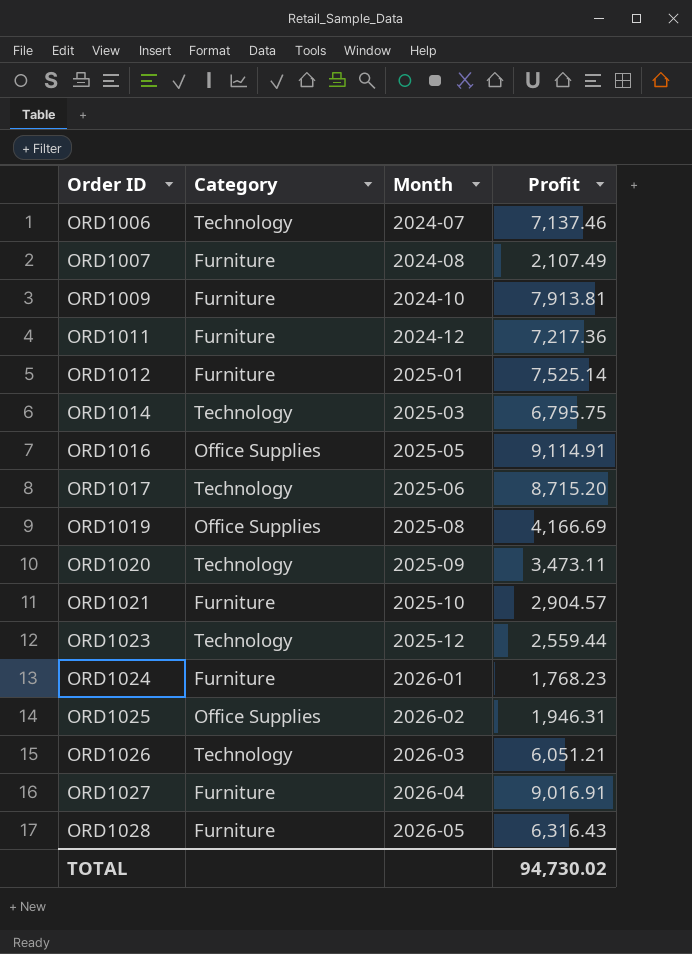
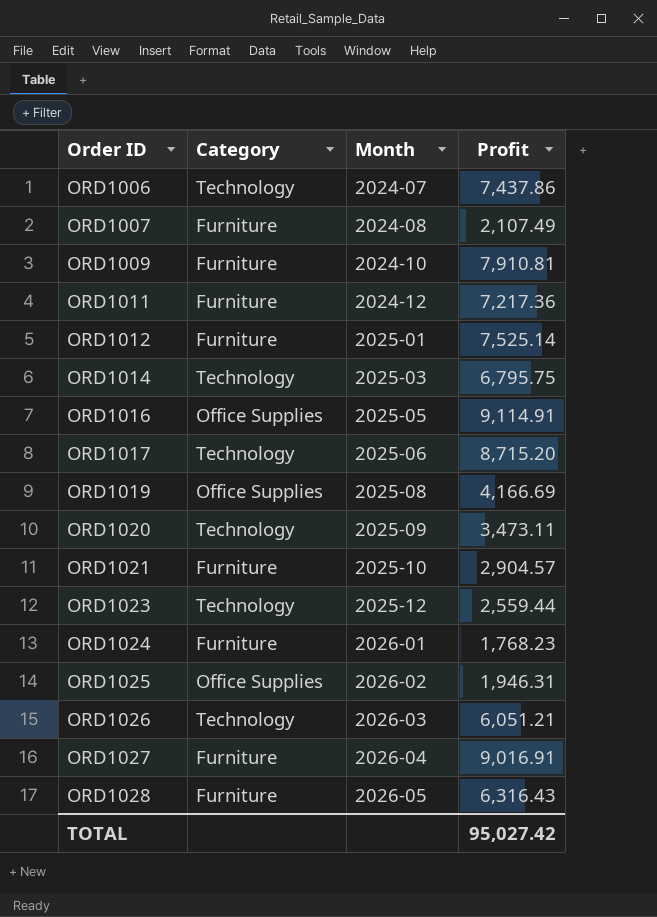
ORD1006 | Profit: 7,137.46 -> 7,437.86
ORD1009 | Profit: 7,913.81 -> 7,910.81
TOTAL | Profit: 94,730.02 -> 95,027.42

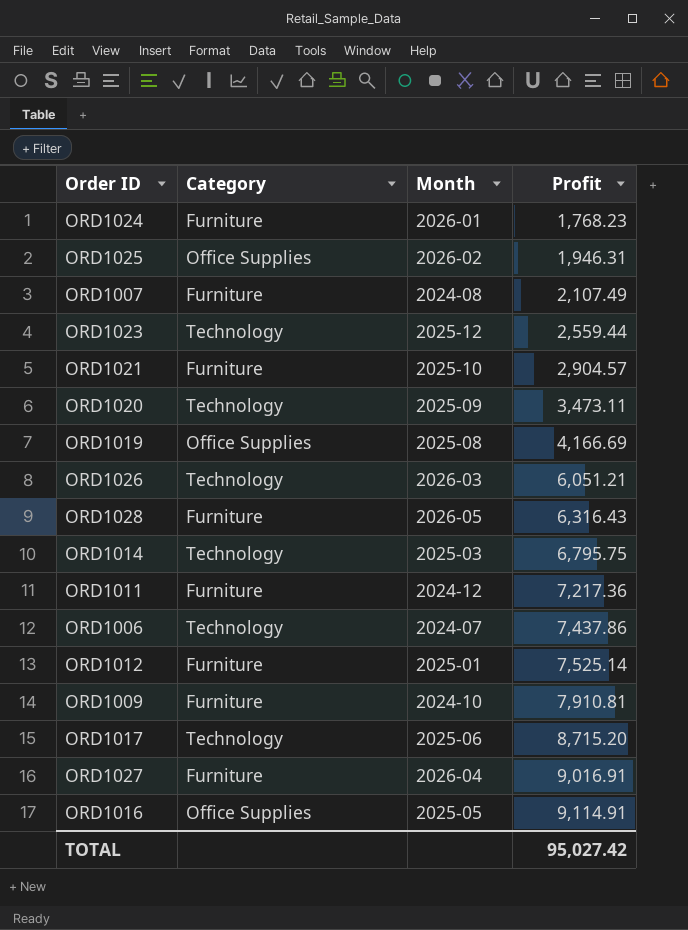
row order: Order ID ascending -> Profit ascending

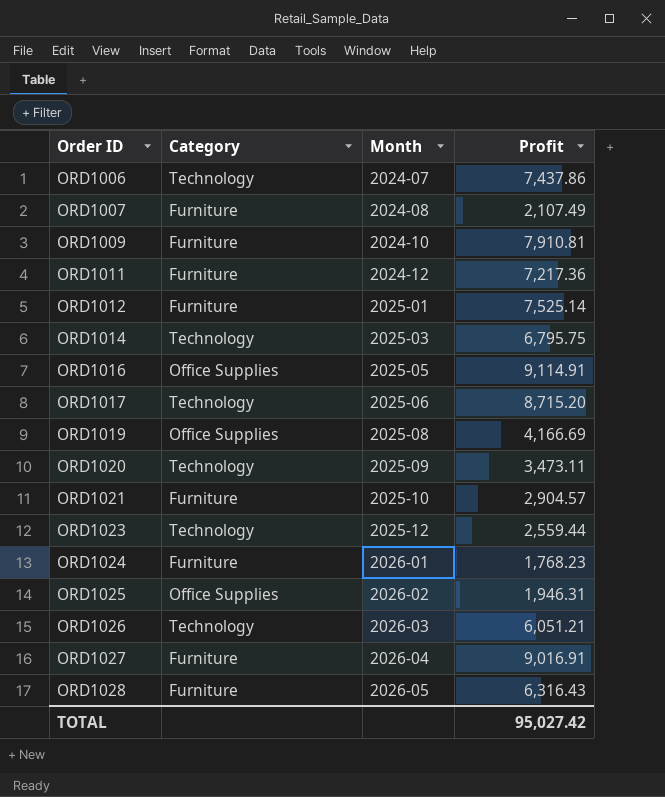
row order: Profit ascending -> Order ID ascending

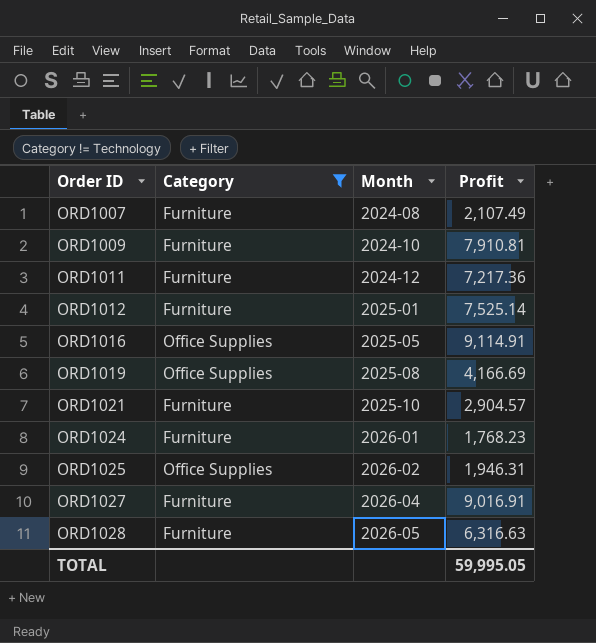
filter: none -> Category != Technology
ORD1028 | Profit: 6,316.43 -> 6,316.63
TOTAL | Profit: 95,027.42 -> 59,995.05

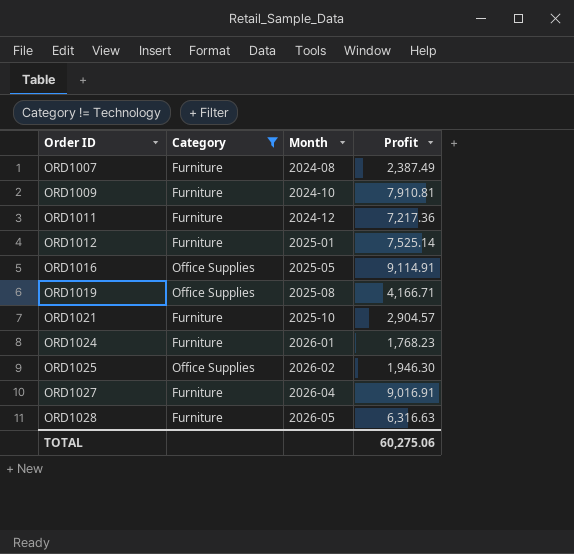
ORD1007 | Profit: 2,107.49 -> 2,387.49
ORD1019 | Profit: 4,166.69 -> 4,166.71
ORD1025 | Profit: 1,946.31 -> 1,946.30
TOTAL | Profit: 59,995.05 -> 60,275.06

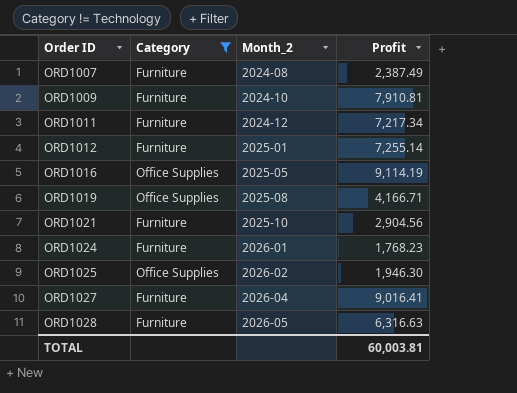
column name: Month -> Month_2
ORD1011 | Profit: 7,217.36 -> 7,217.34
ORD1012 | Profit: 7,525.14 -> 7,255.14
ORD1016 | Profit: 9,114.91 -> 9,114.19
ORD1021 | Profit: 2,904.57 -> 2,904.56
ORD1027 | Profit: 9,016.91 -> 9,016.41
TOTAL | Profit: 60,275.06 -> 60,003.81

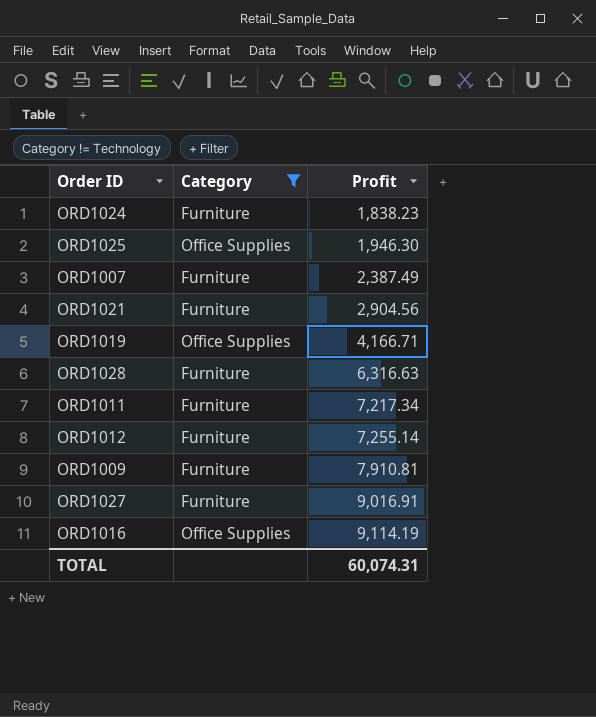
row order: Order ID ascending -> Profit ascending
column Month_2 | position: 3 -> none
ORD1024 | Profit: 1,768.23 -> 1,838.23
ORD1027 | Profit: 9,016.41 -> 9,016.91
TOTAL | Profit: 60,003.81 -> 60,074.31

